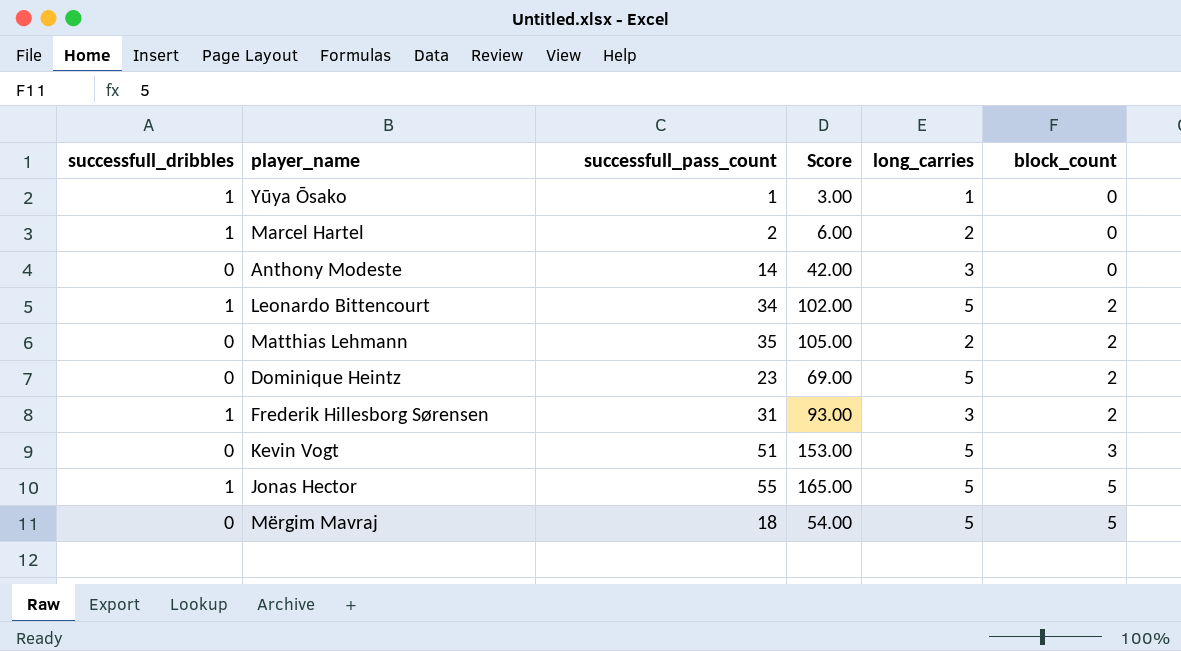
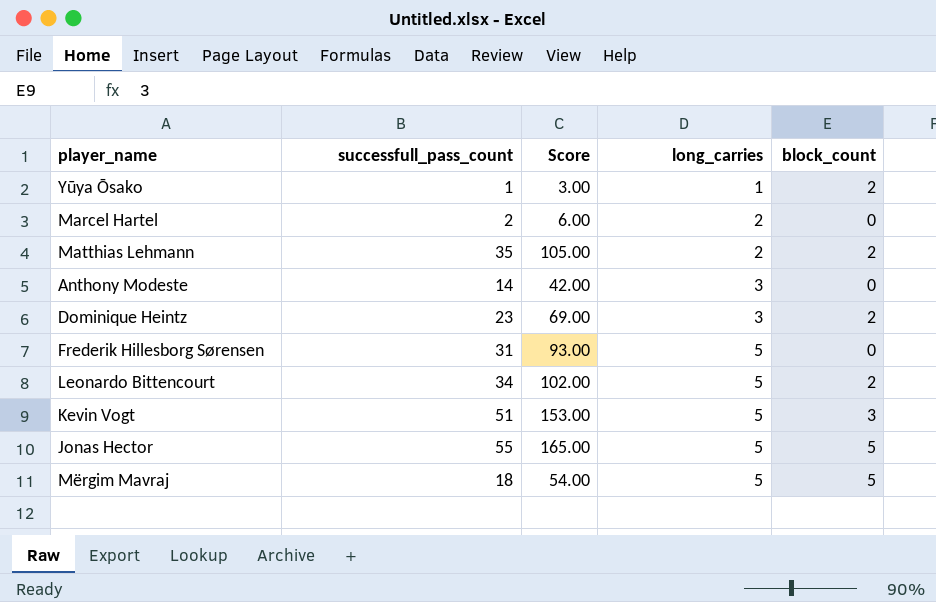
row order: block_count ascending -> long_carries ascending
column successfull_dribbles | position: 1 -> none
Yūya Ōsako | block_count: 0 -> 2
Dominique Heintz | long_carries: 5 -> 3
Frederik Hillesborg Sørensen | long_carries: 3 -> 5
Frederik Hillesborg Sørensen | block_count: 2 -> 0

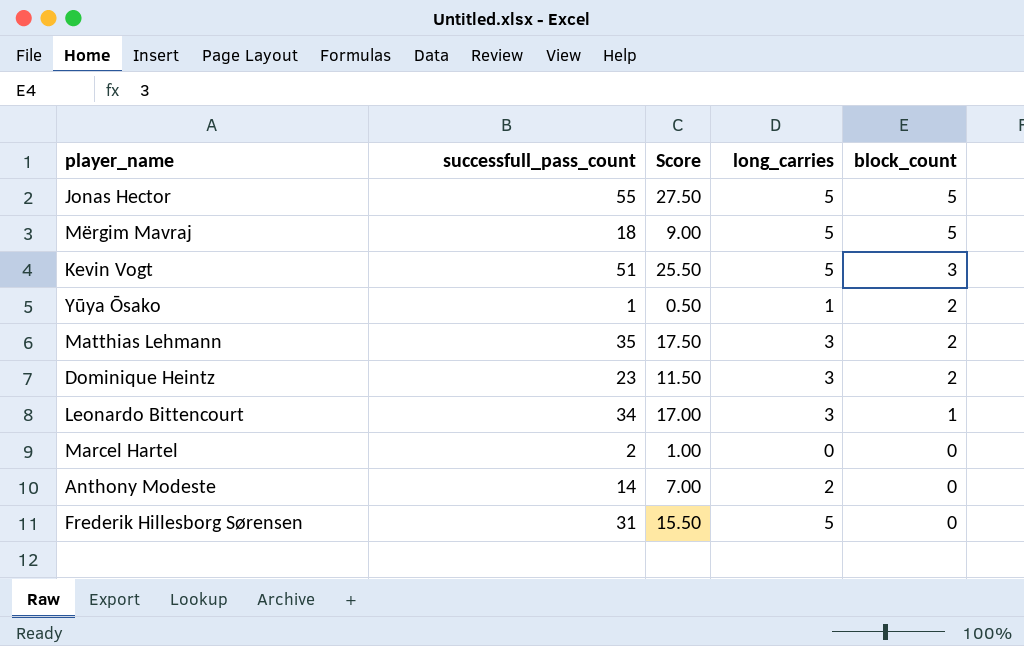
row order: long_carries ascending -> block_count descending
column Score | formula: [successfull_pass_count] * 3 -> [successfull_pass_count] * 0.5
Matthias Lehmann | long_carries: 2 -> 3
Leonardo Bittencourt | long_carries: 5 -> 3
Leonardo Bittencourt | block_count: 2 -> 1
Marcel Hartel | long_carries: 2 -> 0
Anthony Modeste | long_carries: 3 -> 2

